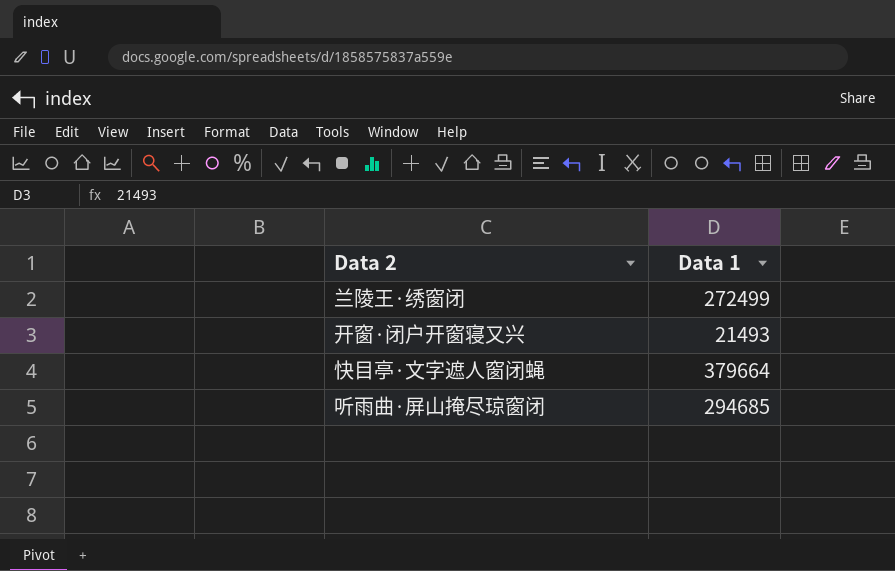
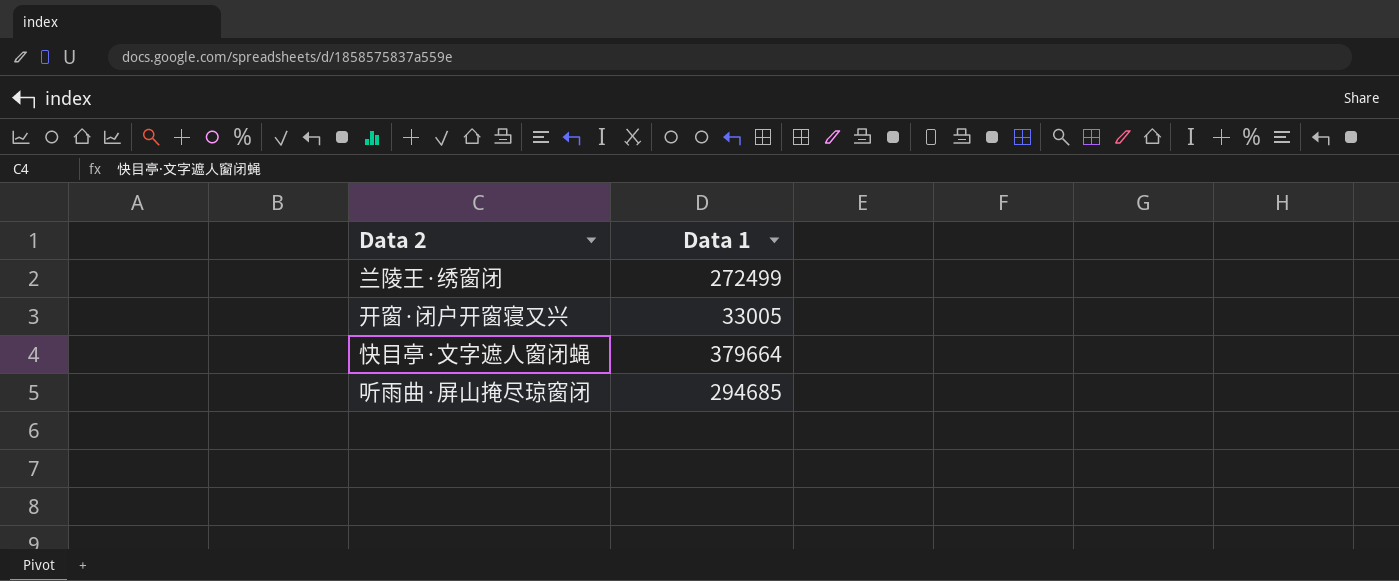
开窗·闭户开窗寝又兴 | Data 1: 21493 -> 33005

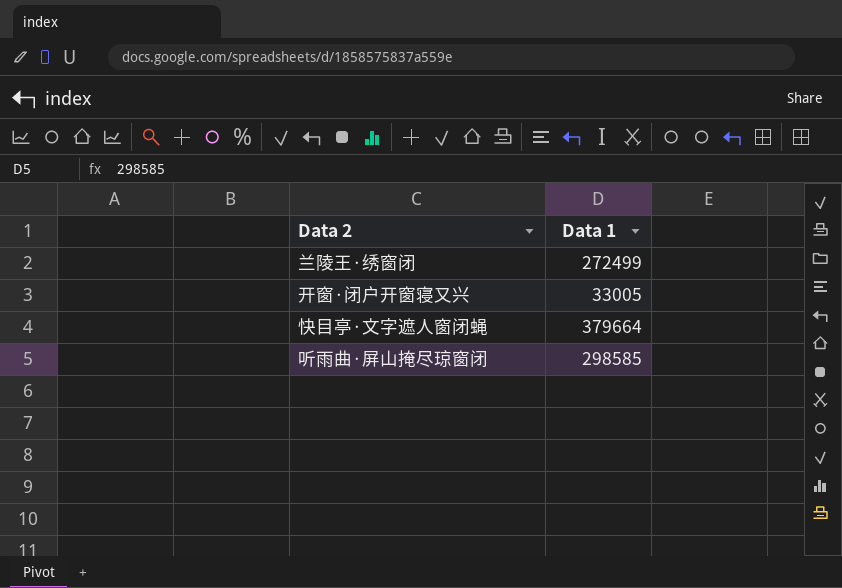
听雨曲·屏山掩尽琼窗闭 | Data 1: 294685 -> 298585

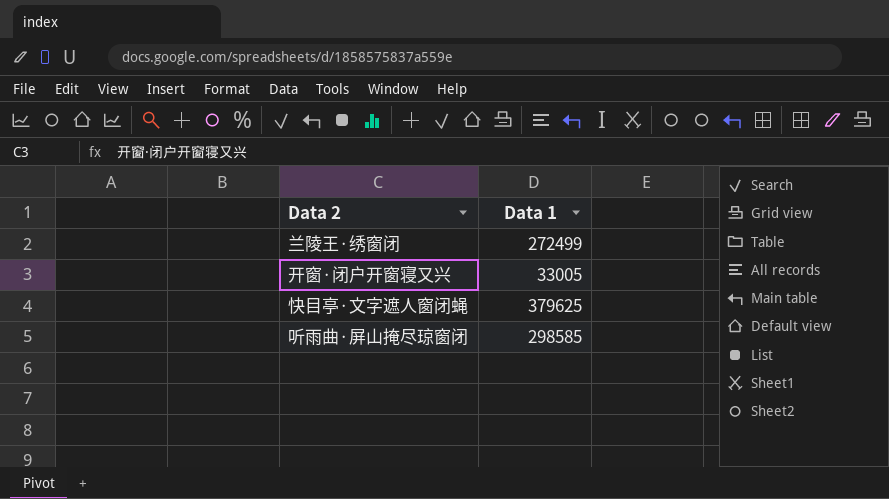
快目亭·文字遮人窗闭蝇 | Data 1: 379664 -> 379625

